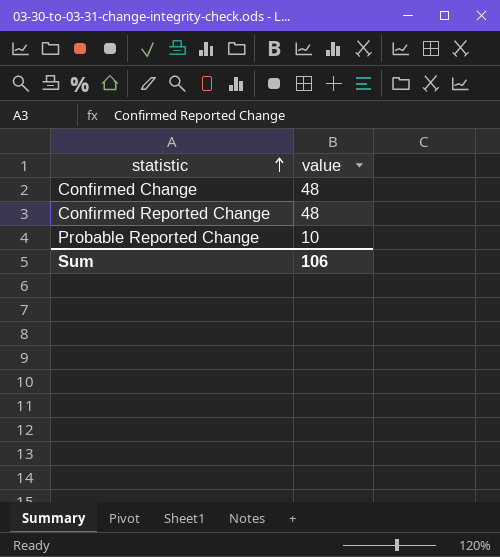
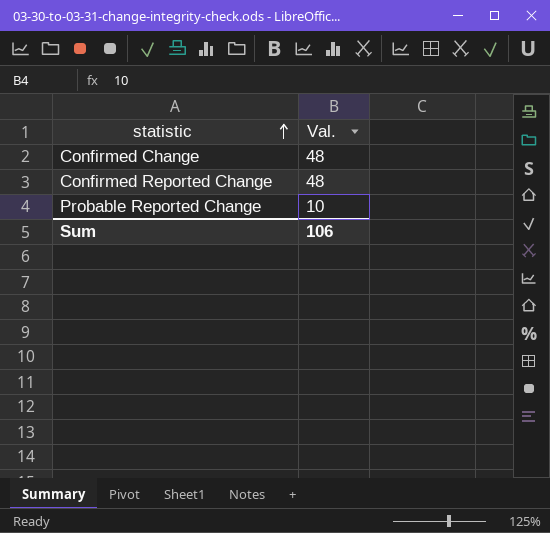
column name: value -> Val.

